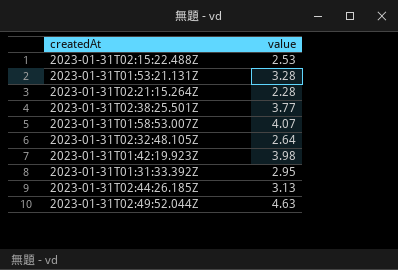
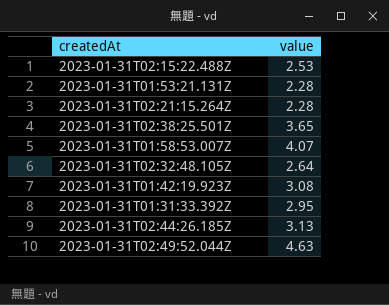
2023-01-31T01:53:21.131Z | value: 3.28 -> 2.28
2023-01-31T02:38:25.501Z | value: 3.77 -> 3.65
2023-01-31T01:42:19.923Z | value: 3.98 -> 3.08

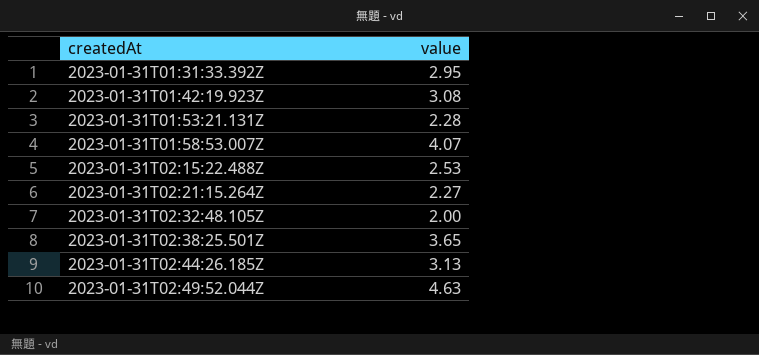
row order: none -> createdAt ascending
2023-01-31T02:21:15.264Z | value: 2.28 -> 2.27
2023-01-31T02:32:48.105Z | value: 2.64 -> 2.00

